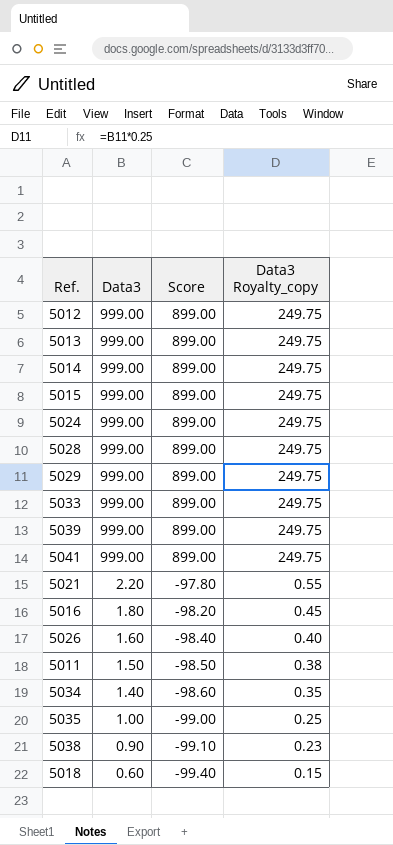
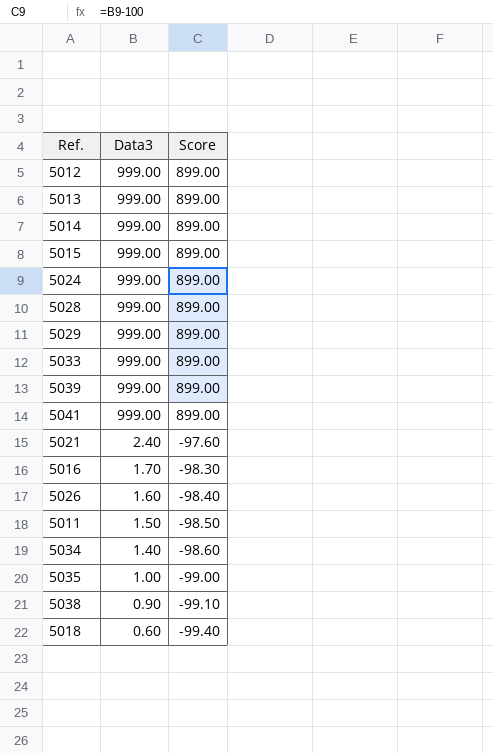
column Data3 Royalty_copy | formula: [Data3] * 0.25 -> none
5021 | Data3: 2.20 -> 2.40
5021 | Score: -97.80 -> -97.60
5016 | Data3: 1.80 -> 1.70
5016 | Score: -98.20 -> -98.30

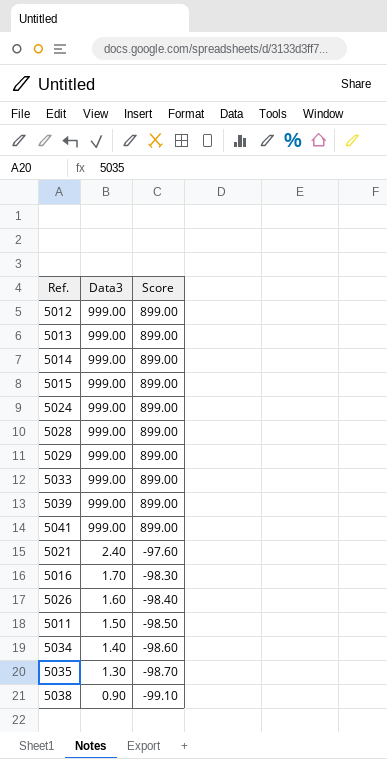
row 5018: 0.60 | -99.40 -> none
5035 | Data3: 1.00 -> 1.30
5035 | Score: -99.00 -> -98.70

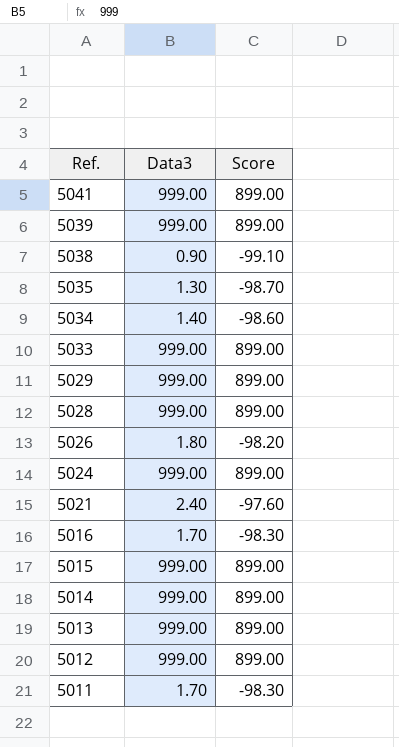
row order: Data3 descending -> Ref. descending
5026 | Data3: 1.60 -> 1.80
5026 | Score: -98.40 -> -98.20
5011 | Data3: 1.50 -> 1.70
5011 | Score: -98.50 -> -98.30

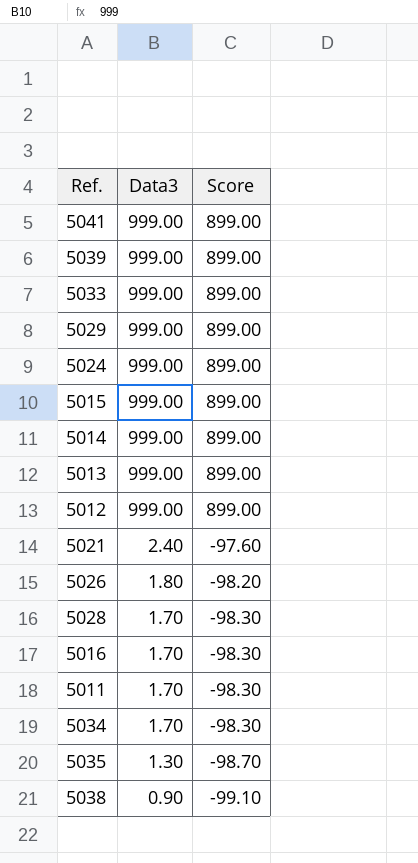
row order: Ref. descending -> Data3 descending
5028 | Data3: 999.00 -> 1.70
5028 | Score: 899.00 -> -98.30
5034 | Data3: 1.40 -> 1.70
5034 | Score: -98.60 -> -98.30

